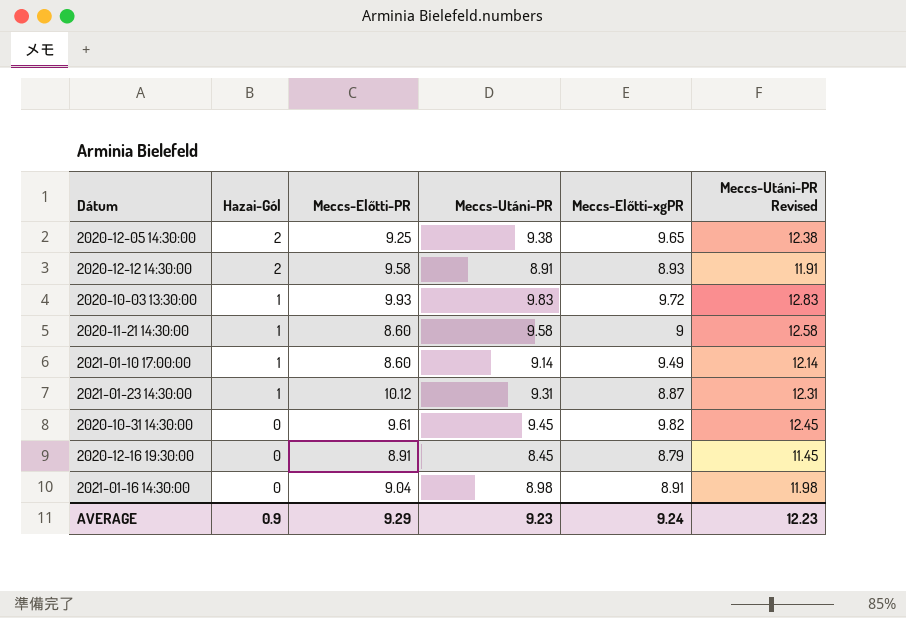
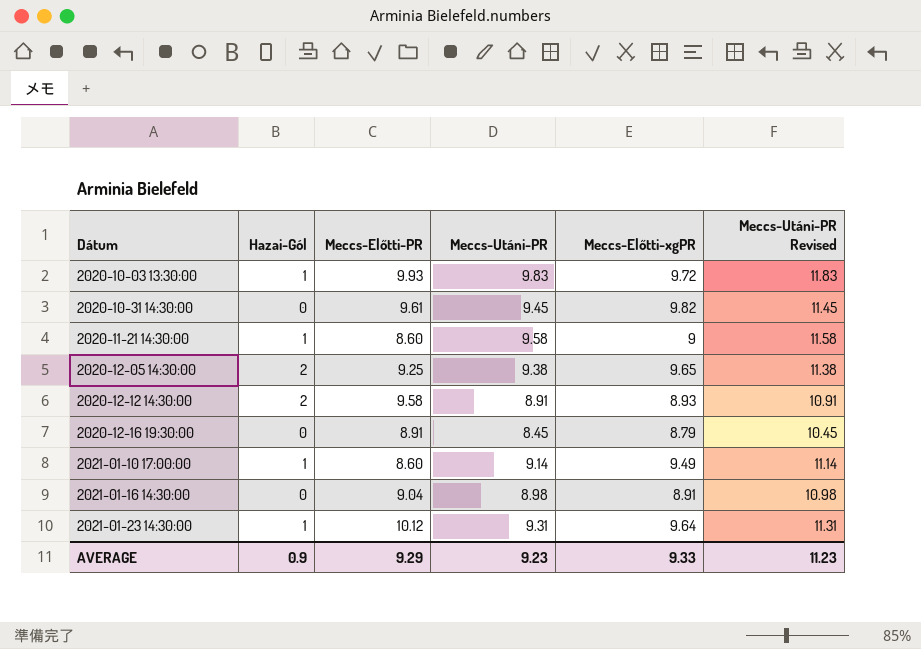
row order: Hazai-Gól descending -> Dátum ascending
column Meccs-Utáni-PR Revised | formula: [Meccs-Utáni-PR] + 3 -> [Meccs-Utáni-PR] + 2
2021-01-23 14:30:00 | Meccs-Előtti-xgPR: 8.87 -> 9.64
AVERAGE | Meccs-Előtti-xgPR: 9.24 -> 9.33
AVERAGE | Meccs-Utáni-PR Revised: 12.23 -> 11.23

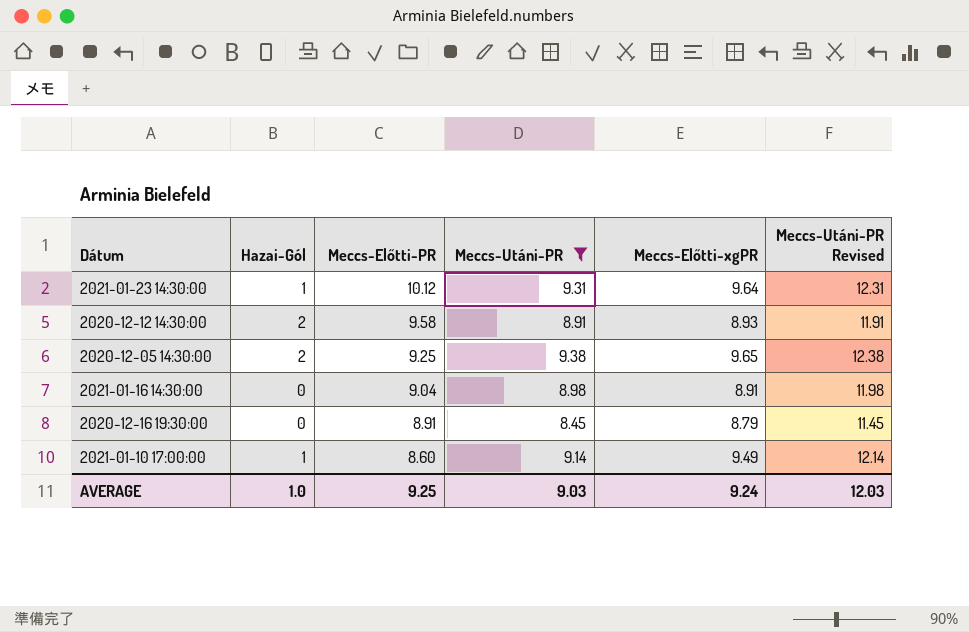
filter: none -> Meccs-Utáni-PR <= 9.38
row order: Dátum ascending -> Meccs-Előtti-PR descending
column Meccs-Utáni-PR Revised | formula: [Meccs-Utáni-PR] + 2 -> [Meccs-Utáni-PR] + 3
AVERAGE | Hazai-Gól: 0.9 -> 1.0
AVERAGE | Meccs-Előtti-PR: 9.29 -> 9.25
AVERAGE | Meccs-Utáni-PR: 9.23 -> 9.03
AVERAGE | Meccs-Előtti-xgPR: 9.33 -> 9.24
AVERAGE | Meccs-Utáni-PR Revised: 11.23 -> 12.03

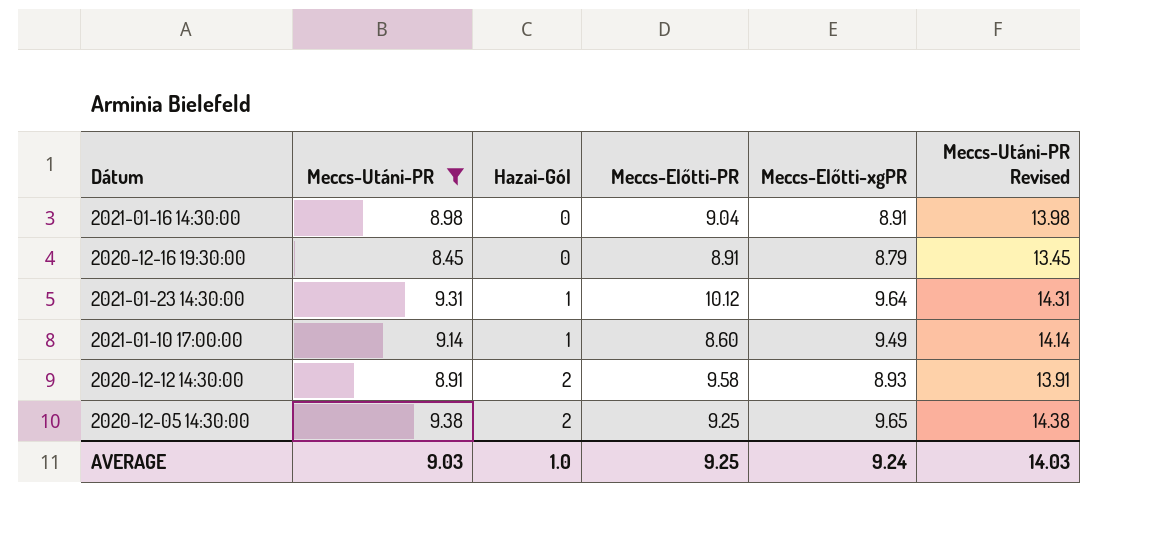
row order: Meccs-Előtti-PR descending -> Hazai-Gól ascending
column Meccs-Utáni-PR | position: 4 -> 2
column Meccs-Utáni-PR Revised | formula: [Meccs-Utáni-PR] + 3 -> [Meccs-Utáni-PR] + 5
AVERAGE | Meccs-Utáni-PR Revised: 12.03 -> 14.03

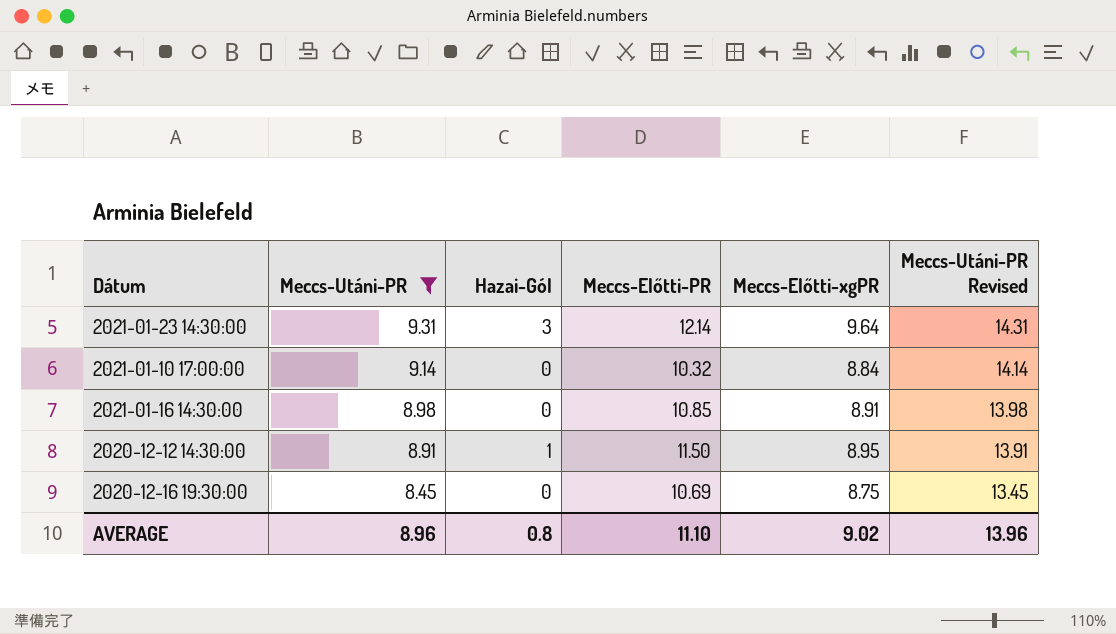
row order: Hazai-Gól ascending -> Meccs-Utáni-PR descending
row 2020-12-05 14:30:00: 9.38 | 2 | 9.25 | 9.65 | 14.38 -> none
2021-01-23 14:30:00 | Hazai-Gól: 1 -> 3
2021-01-23 14:30:00 | Meccs-Előtti-PR: 10.12 -> 12.14
2021-01-10 17:00:00 | Hazai-Gól: 1 -> 0
2021-01-10 17:00:00 | Meccs-Előtti-PR: 8.60 -> 10.32
2021-01-10 17:00:00 | Meccs-Előtti-xgPR: 9.49 -> 8.84
2021-01-16 14:30:00 | Meccs-Előtti-PR: 9.04 -> 10.85
2020-12-12 14:30:00 | Hazai-Gól: 2 -> 1
2020-12-12 14:30:00 | Meccs-Előtti-PR: 9.58 -> 11.50
2020-12-12 14:30:00 | Meccs-Előtti-xgPR: 8.93 -> 8.95
2020-12-16 19:30:00 | Meccs-Előtti-PR: 8.91 -> 10.69
2020-12-16 19:30:00 | Meccs-Előtti-xgPR: 8.79 -> 8.75
AVERAGE | Meccs-Utáni-PR: 9.03 -> 8.96
AVERAGE | Hazai-Gól: 1.0 -> 0.8
AVERAGE | Meccs-Előtti-PR: 9.25 -> 11.10
AVERAGE | Meccs-Előtti-xgPR: 9.24 -> 9.02
AVERAGE | Meccs-Utáni-PR Revised: 14.03 -> 13.96

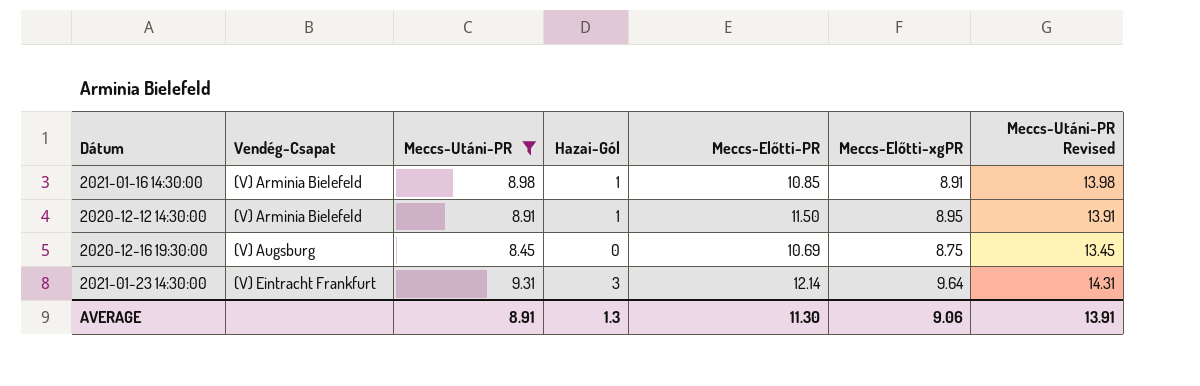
row order: Meccs-Utáni-PR descending -> Vendég-Csapat ascending
column Vendég-Csapat | position: none -> 2
row 2021-01-10 17:00:00: 9.14 | 0 | 10.32 | 8.84 | 14.14 -> none
2021-01-16 14:30:00 | Hazai-Gól: 0 -> 1
AVERAGE | Meccs-Utáni-PR: 8.96 -> 8.91
AVERAGE | Hazai-Gól: 0.8 -> 1.3
AVERAGE | Meccs-Előtti-PR: 11.10 -> 11.30
AVERAGE | Meccs-Előtti-xgPR: 9.02 -> 9.06
AVERAGE | Meccs-Utáni-PR Revised: 13.96 -> 13.91

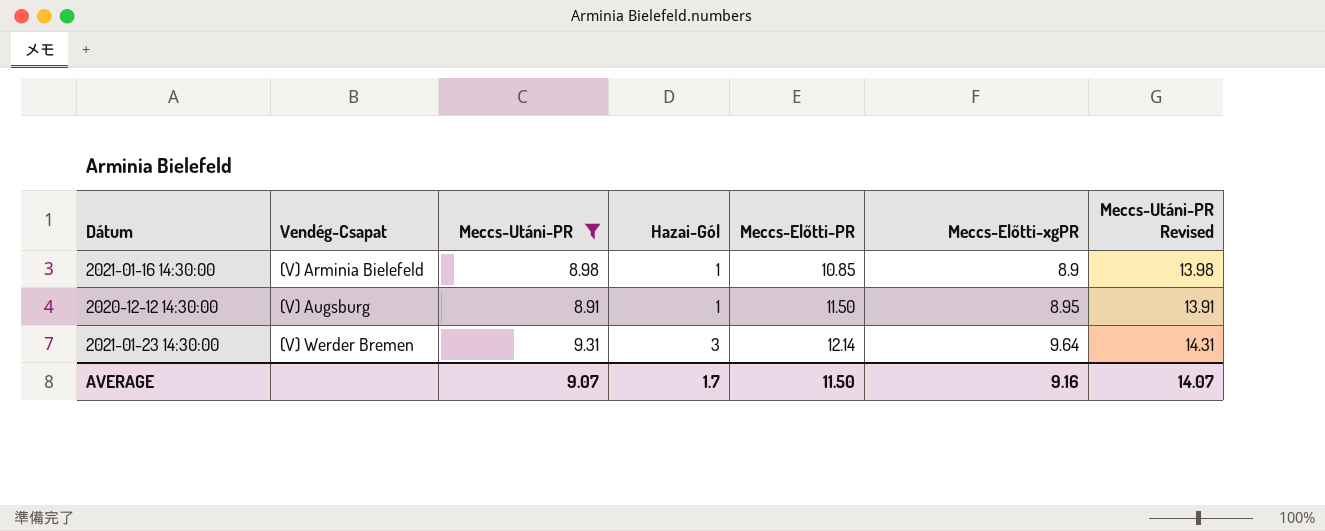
row 2020-12-16 19:30:00: (V) Augsburg | 8.45 | 0 | 10.69 | 8.75 | 13.45 -> none
2021-01-16 14:30:00 | Meccs-Előtti-xgPR: 8.91 -> 8.9
2020-12-12 14:30:00 | Vendég-Csapat: (V) Arminia Bielefeld -> (V) Augsburg
2021-01-23 14:30:00 | Vendég-Csapat: (V) Eintracht Frankfurt -> (V) Werder Bremen
AVERAGE | Meccs-Utáni-PR: 8.91 -> 9.07
AVERAGE | Hazai-Gól: 1.3 -> 1.7
AVERAGE | Meccs-Előtti-PR: 11.30 -> 11.50
AVERAGE | Meccs-Előtti-xgPR: 9.06 -> 9.16
AVERAGE | Meccs-Utáni-PR Revised: 13.91 -> 14.07

